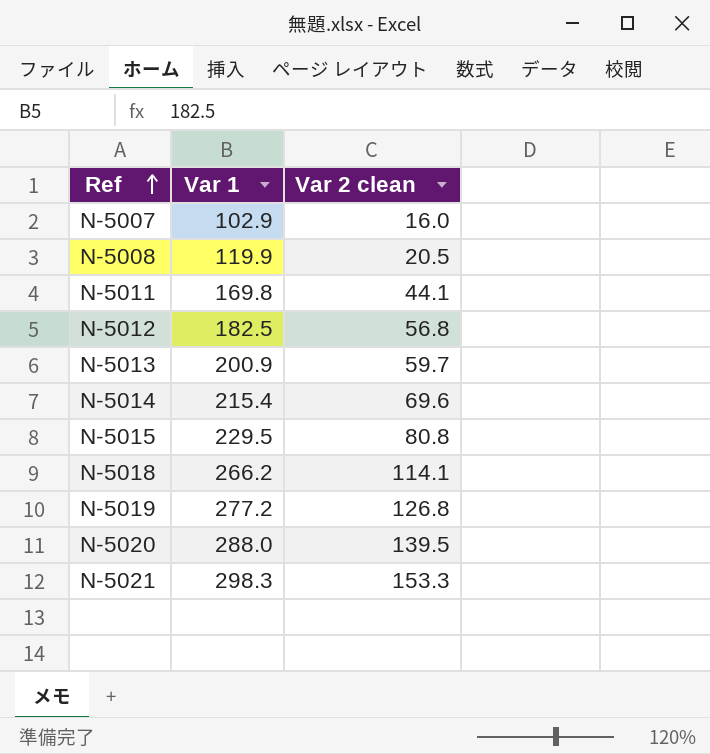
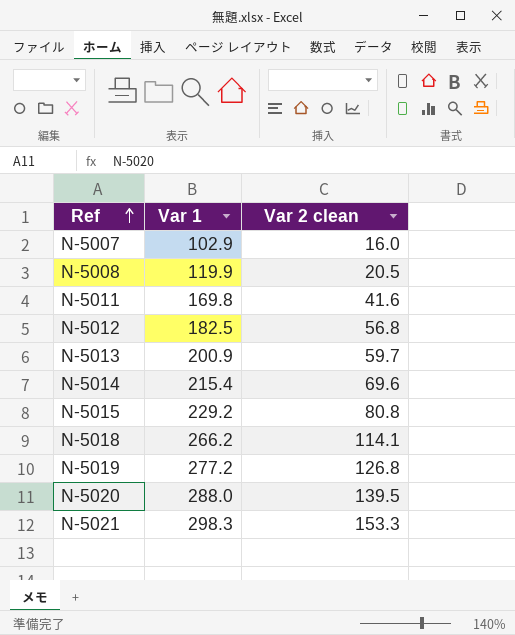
N-5011 | Var 2 clean: 44.1 -> 41.6
N-5015 | Var 1: 229.5 -> 229.2

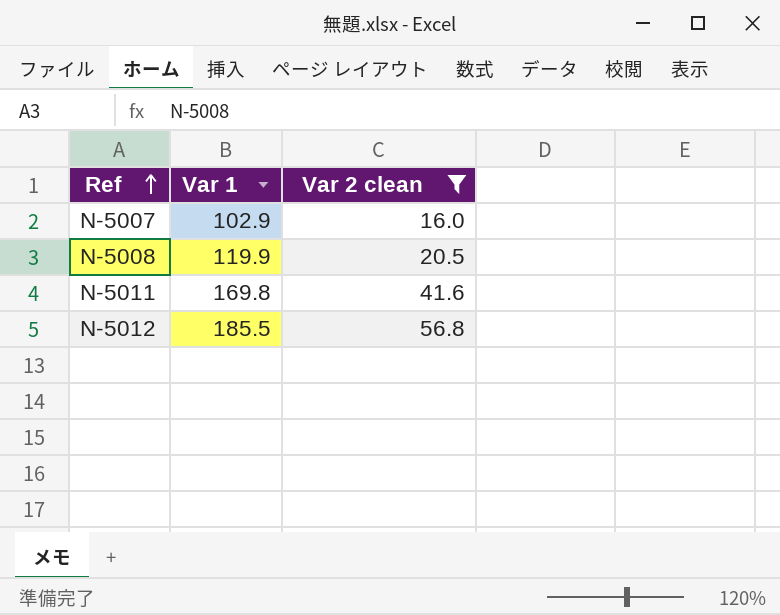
filter: none -> Var 2 clean <= 56.8
N-5012 | Var 1: 182.5 -> 185.5

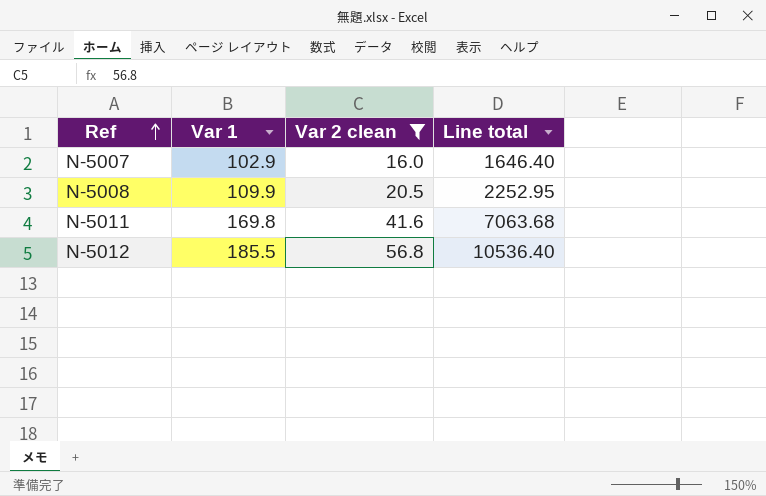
column Line total | formula: none -> [Var 1] * [Var 2 clean]
N-5008 | Var 1: 119.9 -> 109.9

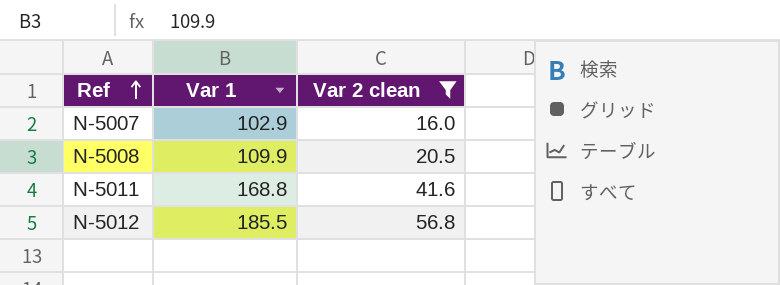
column Line total | formula: [Var 1] * [Var 2 clean] -> none
N-5011 | Var 1: 169.8 -> 168.8

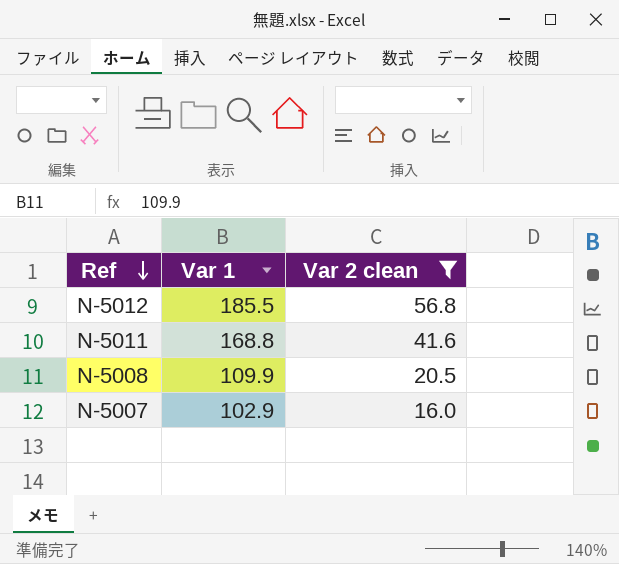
row order: Ref ascending -> Ref descending

